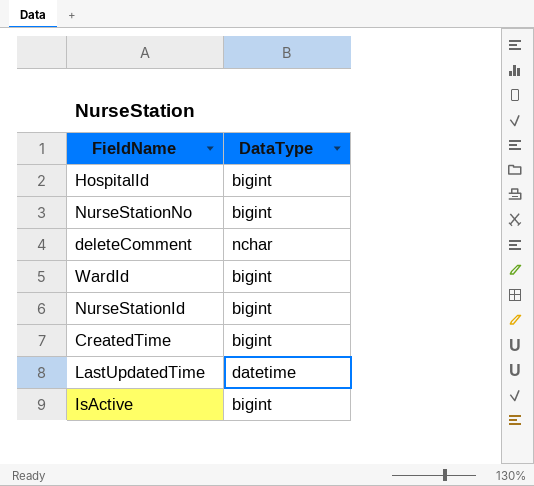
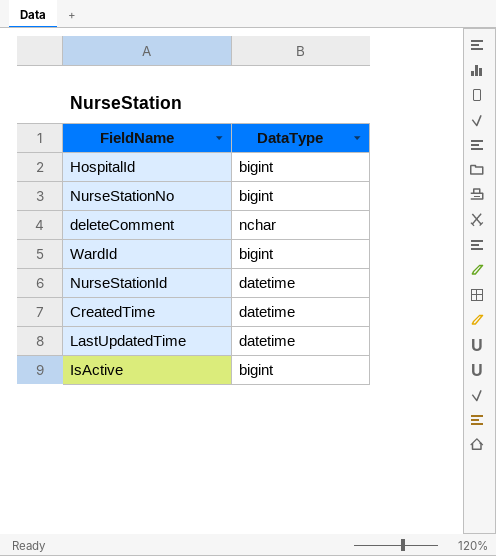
NurseStationId | DataType: bigint -> datetime
CreatedTime | DataType: bigint -> datetime

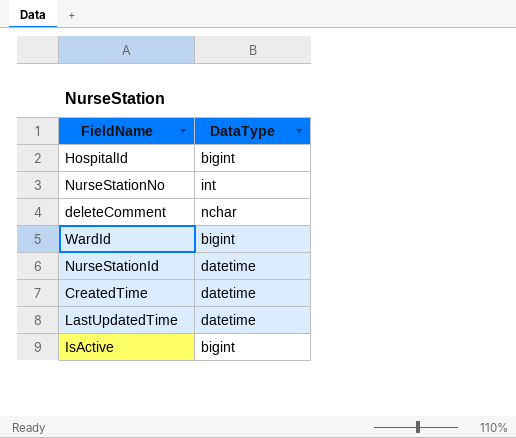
NurseStationNo | DataType: bigint -> int

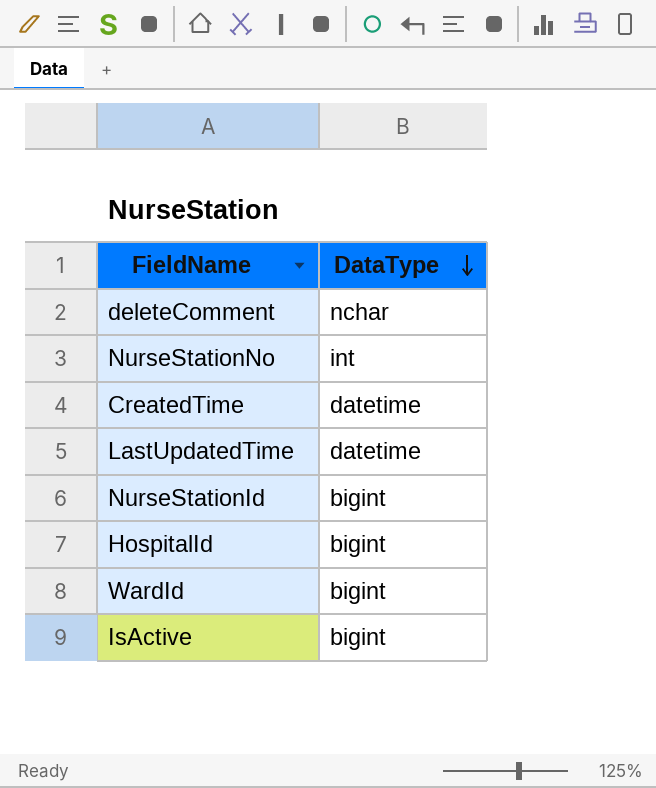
row order: none -> DataType descending
NurseStationId | DataType: datetime -> bigint

